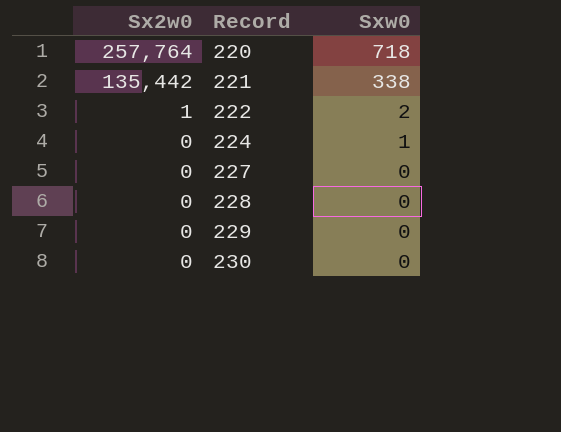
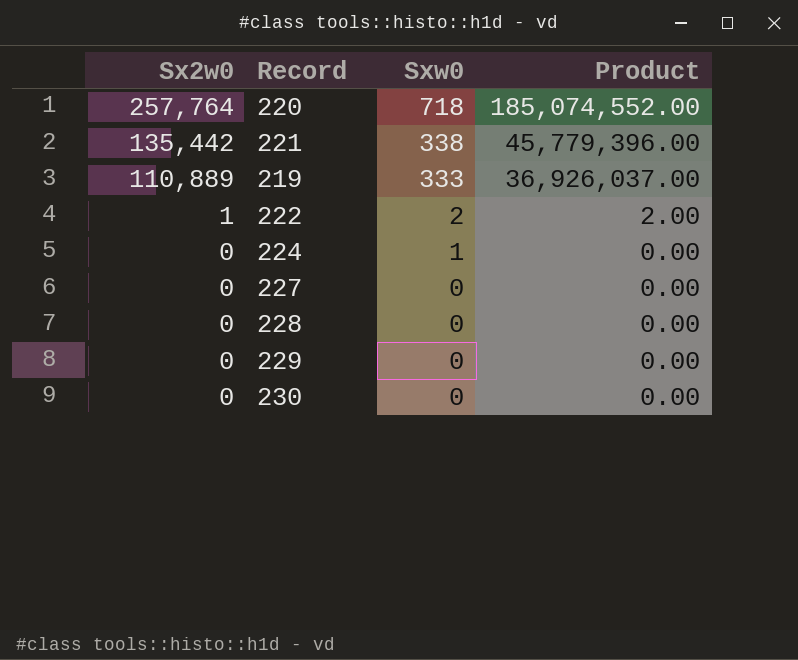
column Product | formula: none -> [Sx2w0] * [Sxw0]
row 219: none -> 110,889 | 333 | 36,926,037.00

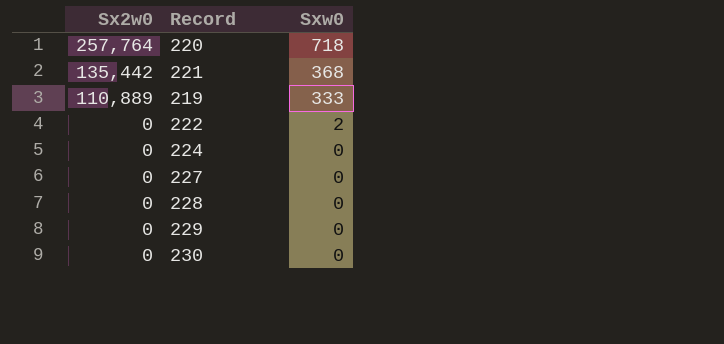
column Product | formula: [Sx2w0] * [Sxw0] -> none
221 | Sxw0: 338 -> 368
222 | Sx2w0: 1 -> 0
224 | Sxw0: 1 -> 0

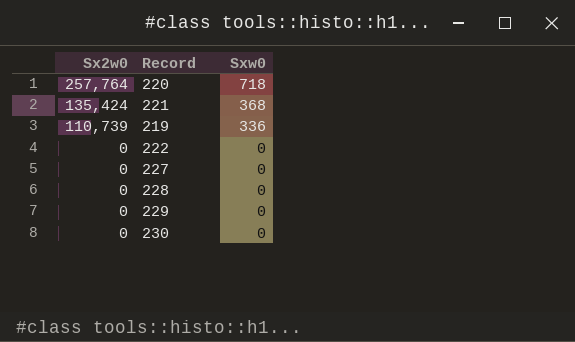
row 224: 0 | 0 -> none
221 | Sx2w0: 135,442 -> 135,424
219 | Sx2w0: 110,889 -> 110,739
219 | Sxw0: 333 -> 336
222 | Sxw0: 2 -> 0

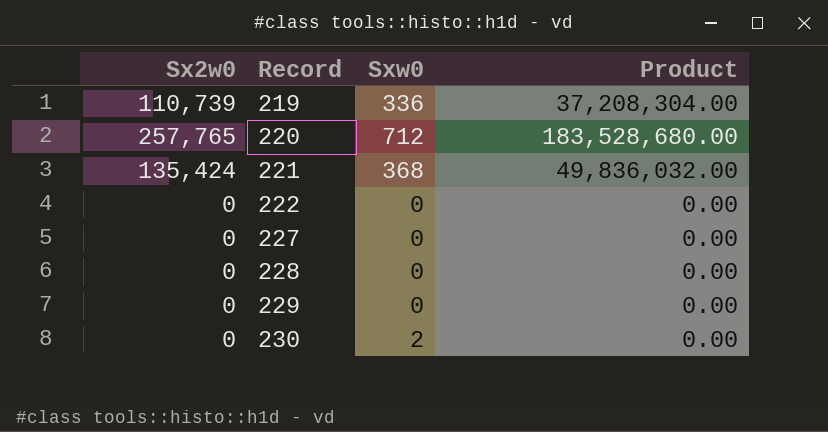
row order: Sx2w0 descending -> Record ascending
column Product | formula: none -> [Sx2w0] * [Sxw0]
220 | Sx2w0: 257,764 -> 257,765
220 | Sxw0: 718 -> 712
230 | Sxw0: 0 -> 2

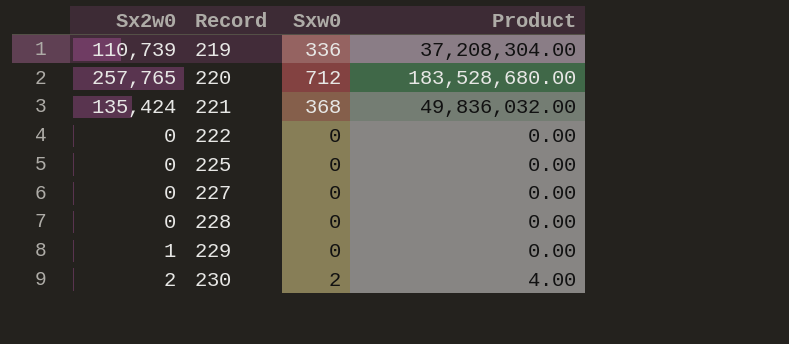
row 225: none -> 0 | 0 | 0.00
229 | Sx2w0: 0 -> 1
230 | Sx2w0: 0 -> 2
230 | Product: 0.00 -> 4.00

